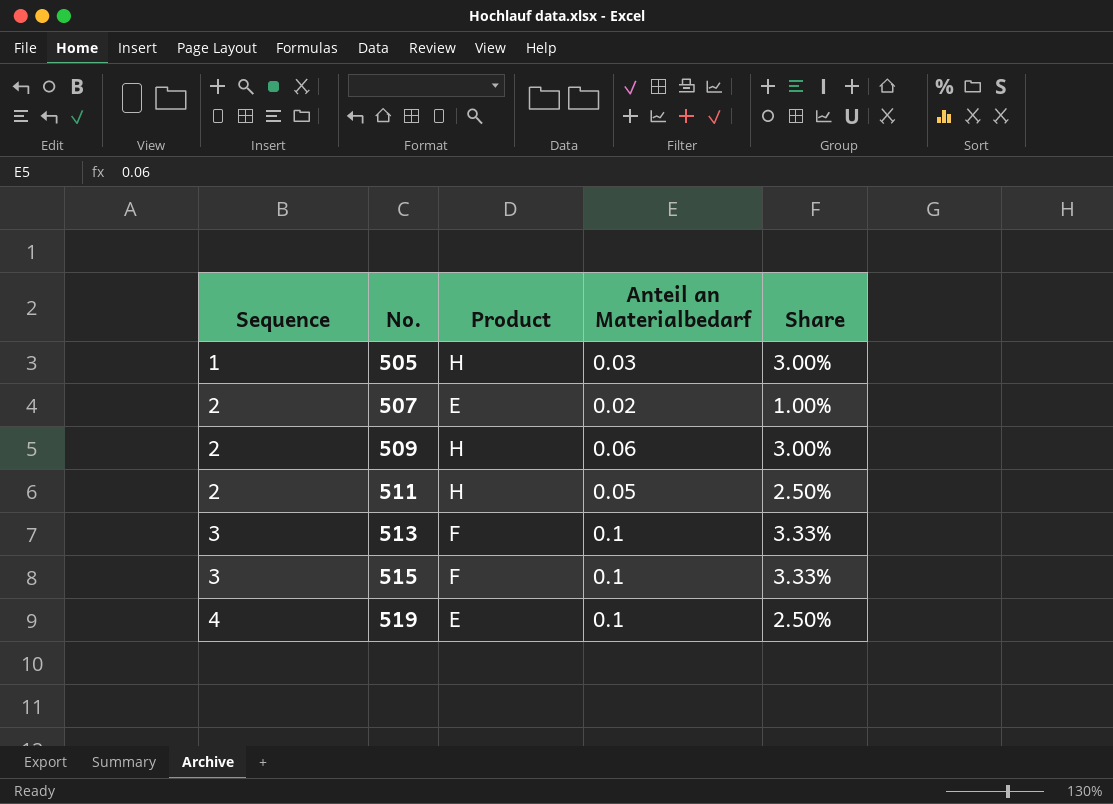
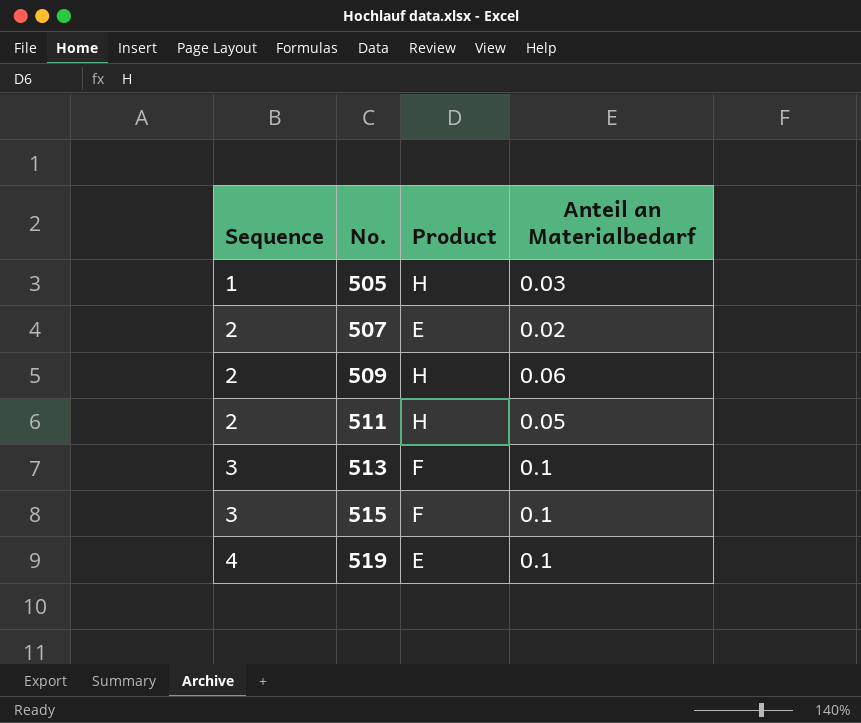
column Share | formula: [Anteil an Materialbedarf] / [Sequence] -> none

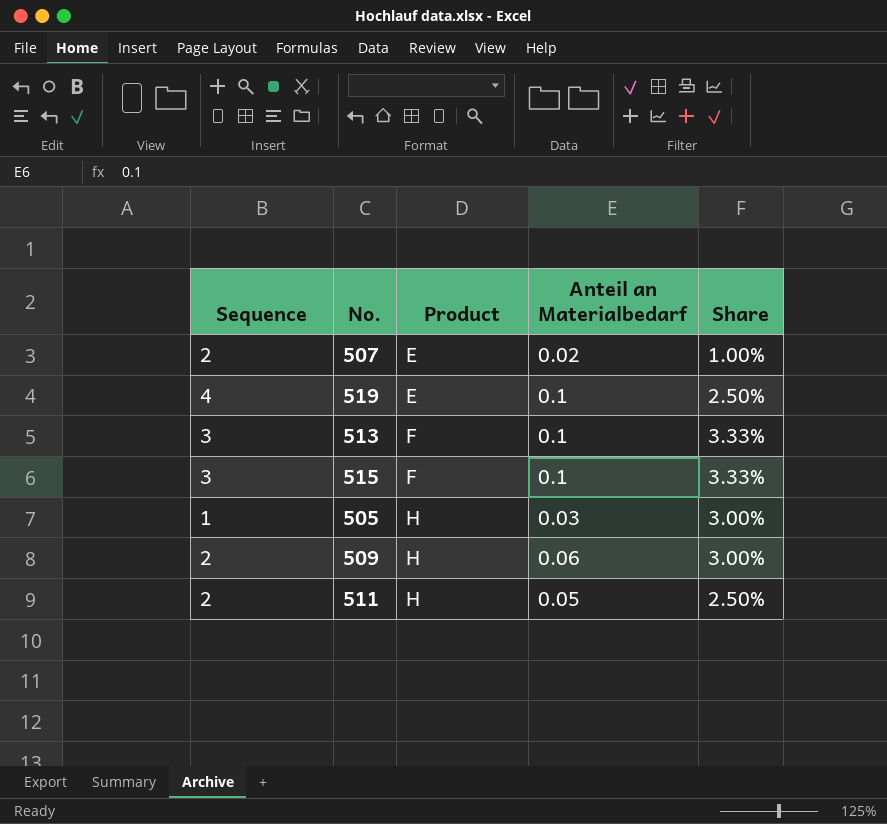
row order: Sequence ascending -> Product ascending
column Share | formula: none -> [Anteil an Materialbedarf] / [Sequence]

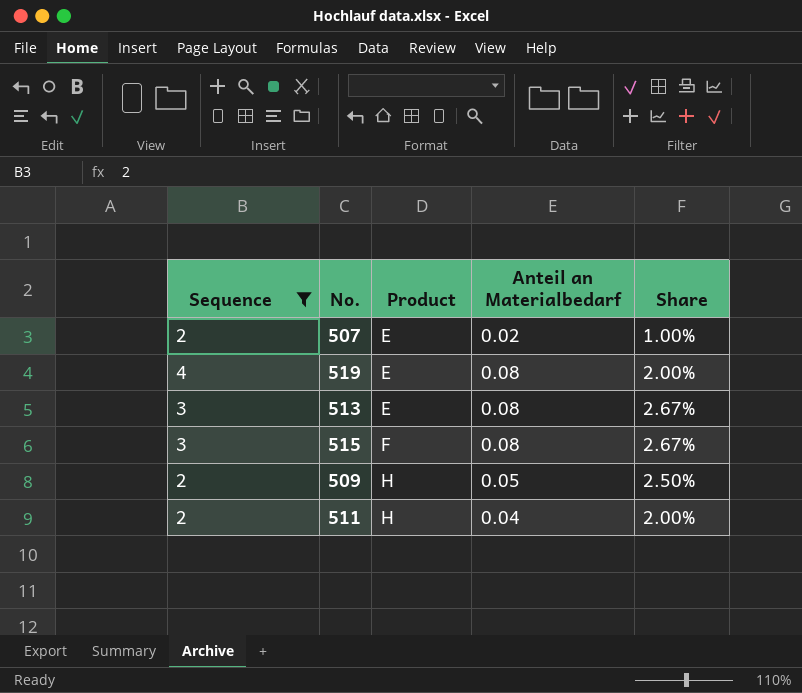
filter: none -> Sequence != 1
519 | Anteil an Materialbedarf: 0.1 -> 0.08
519 | Share: 2.50% -> 2.00%
513 | Product: F -> E
513 | Anteil an Materialbedarf: 0.1 -> 0.08
513 | Share: 3.33% -> 2.67%
515 | Anteil an Materialbedarf: 0.1 -> 0.08
515 | Share: 3.33% -> 2.67%
509 | Anteil an Materialbedarf: 0.06 -> 0.05
509 | Share: 3.00% -> 2.50%
511 | Anteil an Materialbedarf: 0.05 -> 0.04
511 | Share: 2.50% -> 2.00%

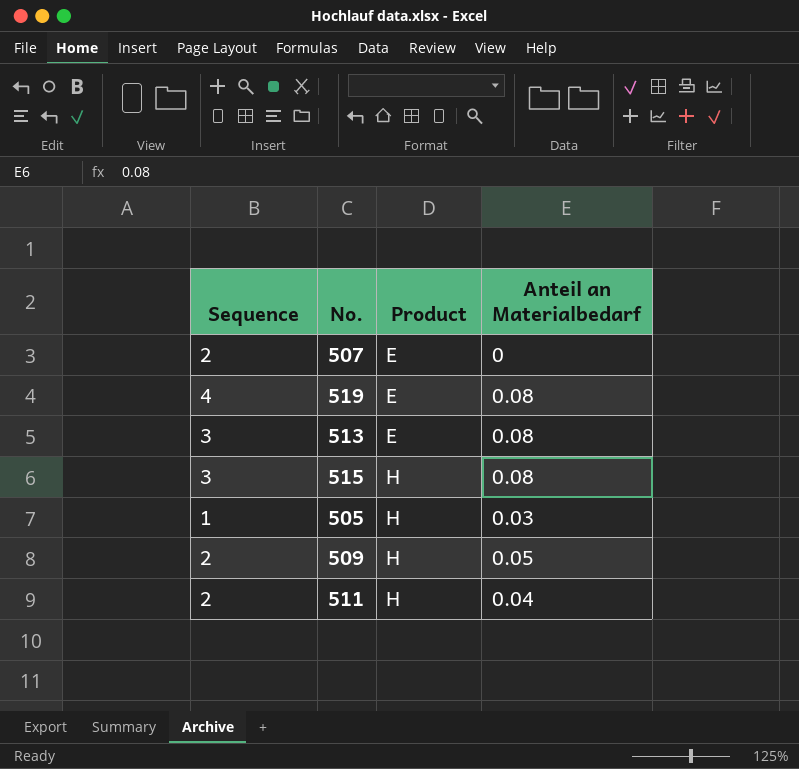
filter: Sequence != 1 -> none
column Share | formula: [Anteil an Materialbedarf] / [Sequence] -> none
507 | Anteil an Materialbedarf: 0.02 -> 0
515 | Product: F -> H

